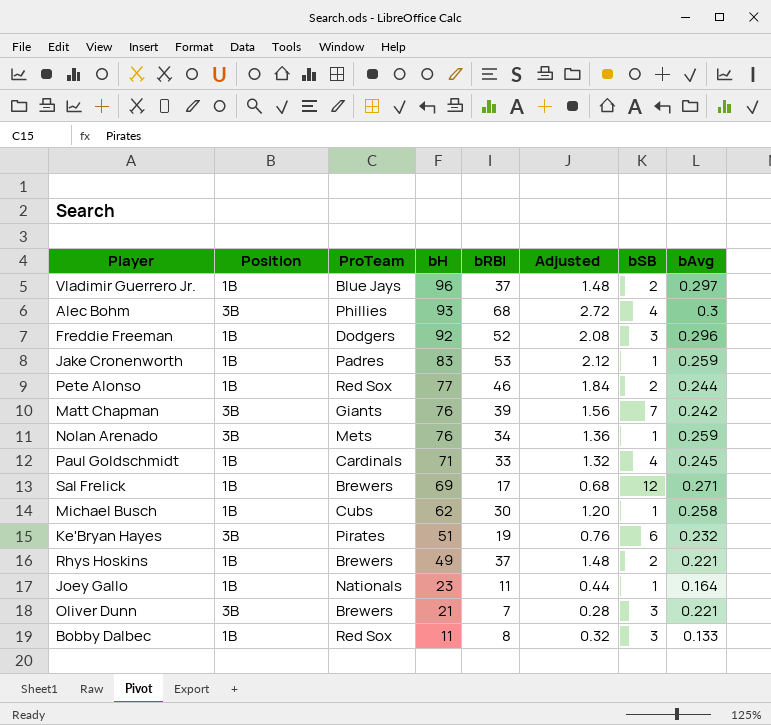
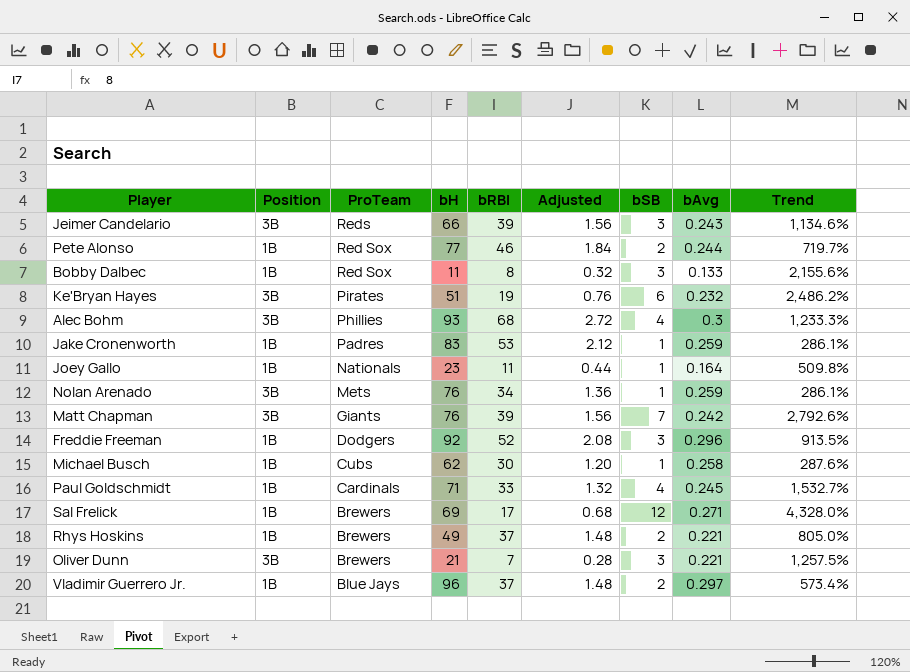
row order: bH descending -> ProTeam descending
column Trend | formula: none -> ([bSB] - [bAvg]) / [bAvg]
row Jeimer Candelario: none -> 3B | Reds | 66 | 39 | 1.56 | 3 | 0.243 | 1,134.6%

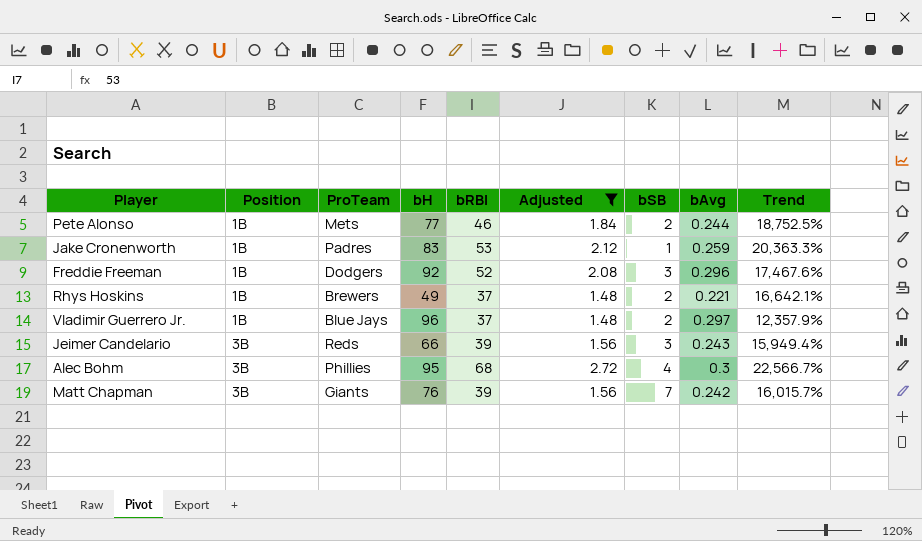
filter: none -> Adjusted >= 1.48
row order: ProTeam descending -> Position ascending
column Trend | formula: ([bSB] - [bAvg]) / [bAvg] -> ([bRBI] - [bAvg]) / [bAvg]
Pete Alonso | ProTeam: Red Sox -> Mets
Alec Bohm | bH: 93 -> 95

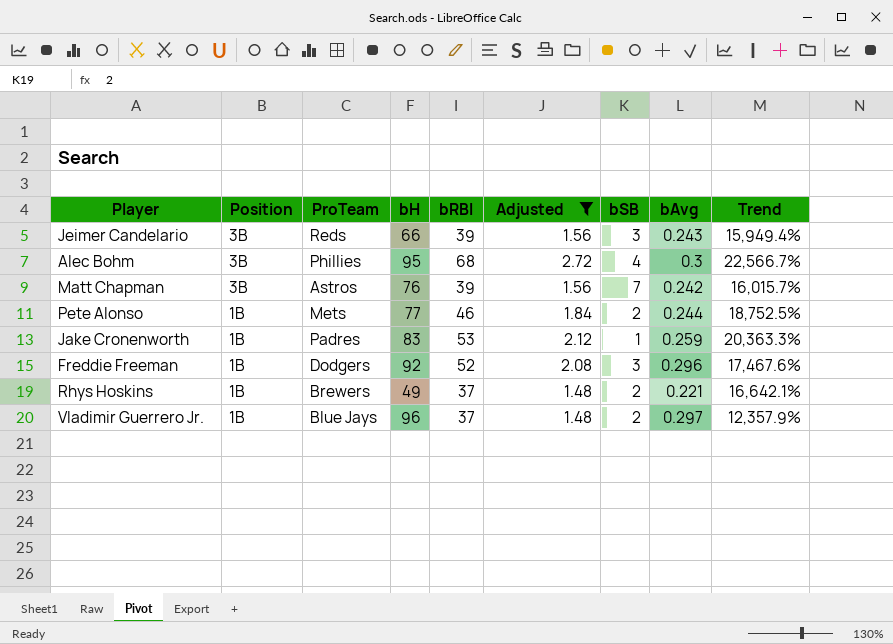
row order: Position ascending -> Position descending
Matt Chapman | ProTeam: Giants -> Astros

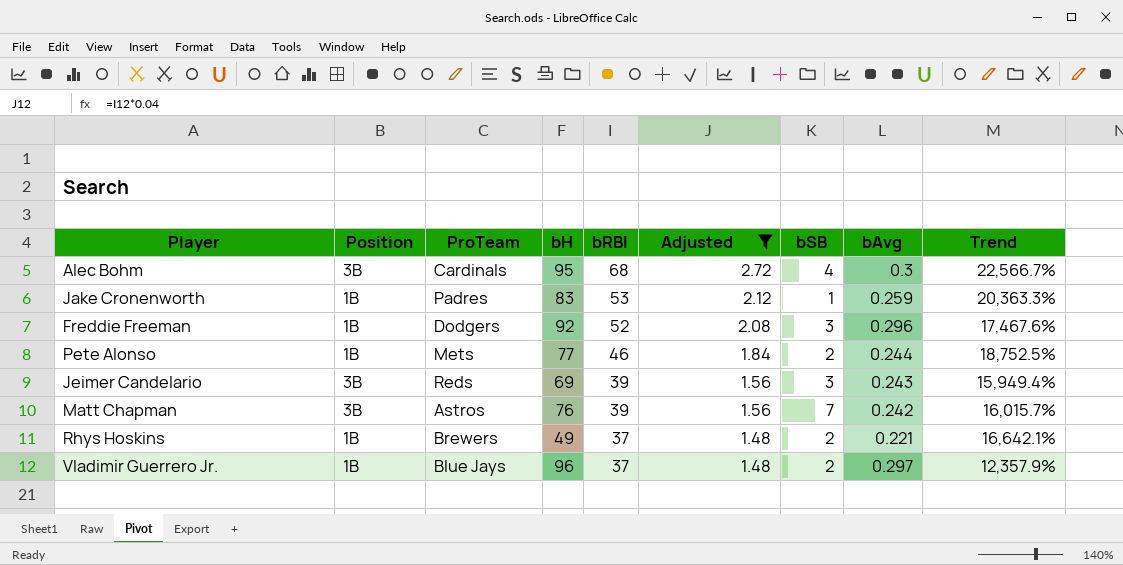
row order: Position descending -> bRBI descending
Alec Bohm | ProTeam: Phillies -> Cardinals
Jeimer Candelario | bH: 66 -> 69

